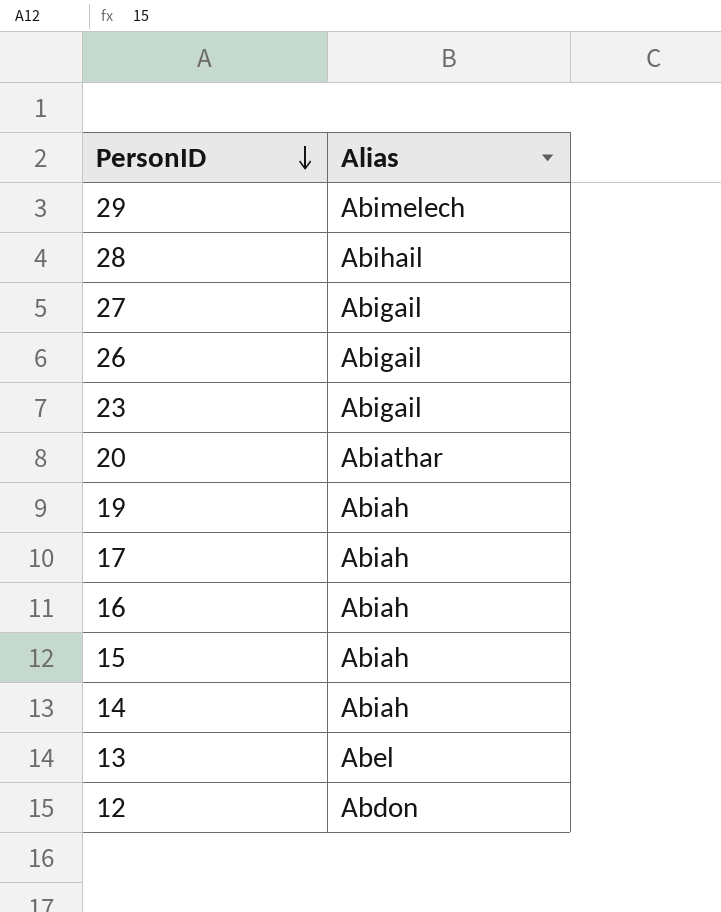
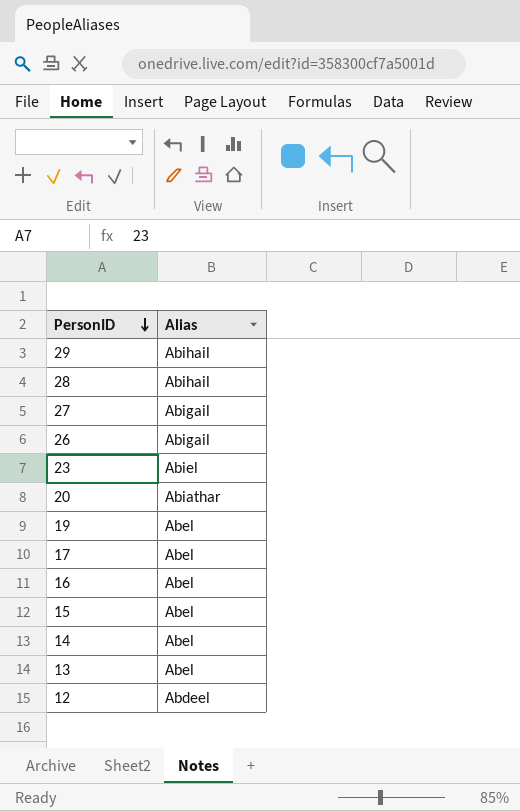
29 | Alias: Abimelech -> Abihail
23 | Alias: Abigail -> Abiel
19 | Alias: Abiah -> Abel
17 | Alias: Abiah -> Abel
16 | Alias: Abiah -> Abel
15 | Alias: Abiah -> Abel
14 | Alias: Abiah -> Abel
12 | Alias: Abdon -> Abdeel

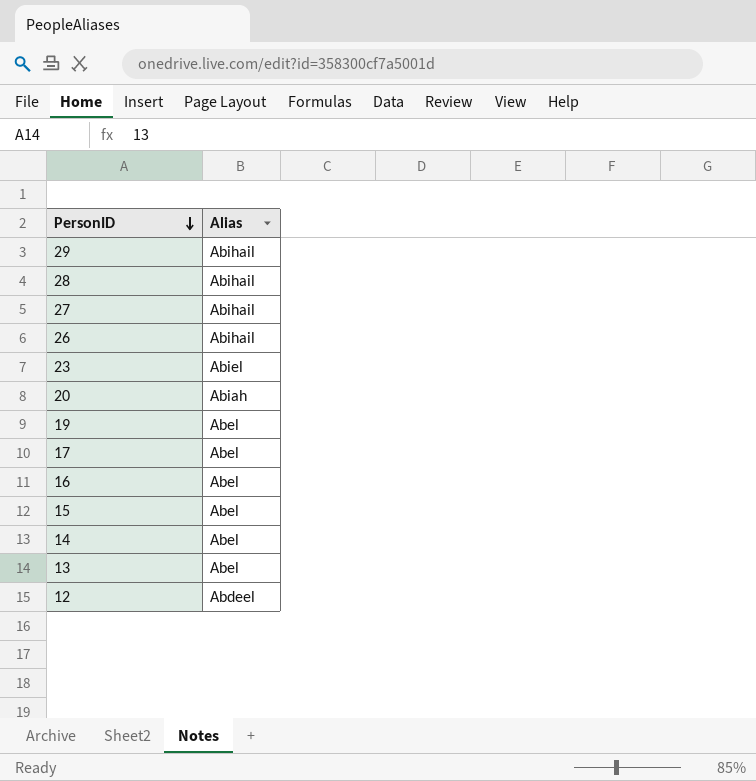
27 | Alias: Abigail -> Abihail
26 | Alias: Abigail -> Abihail
20 | Alias: Abiathar -> Abiah

